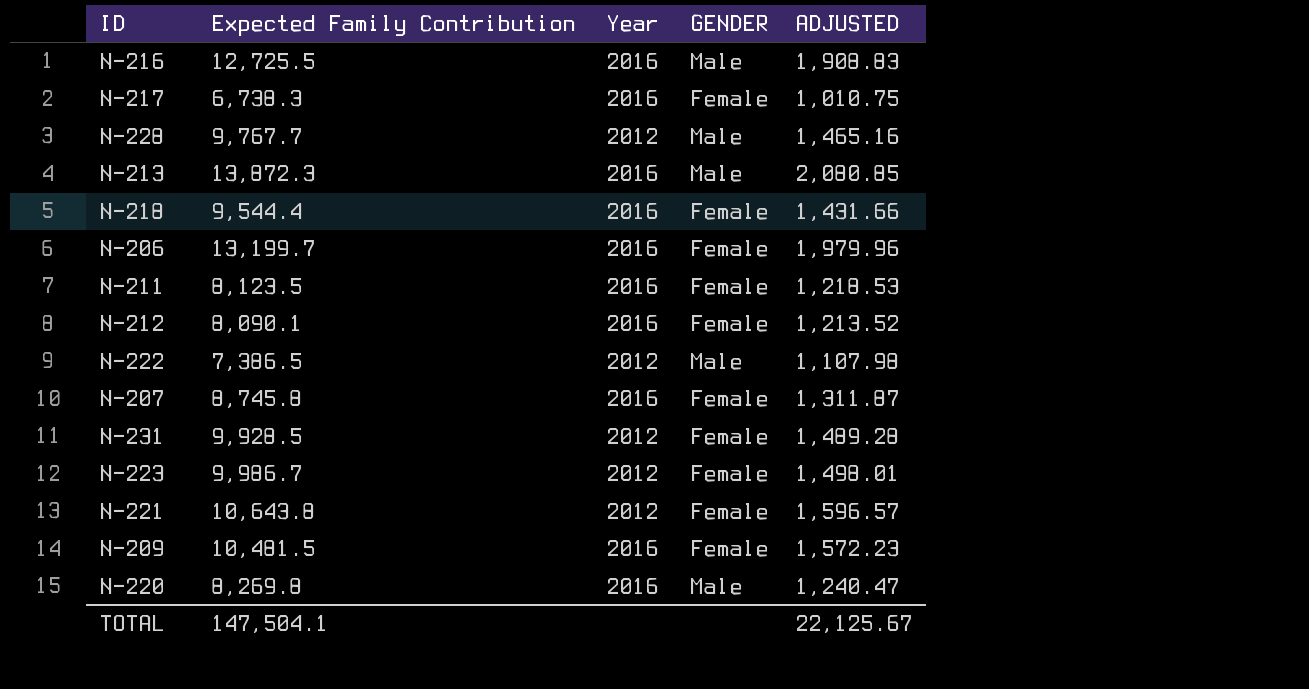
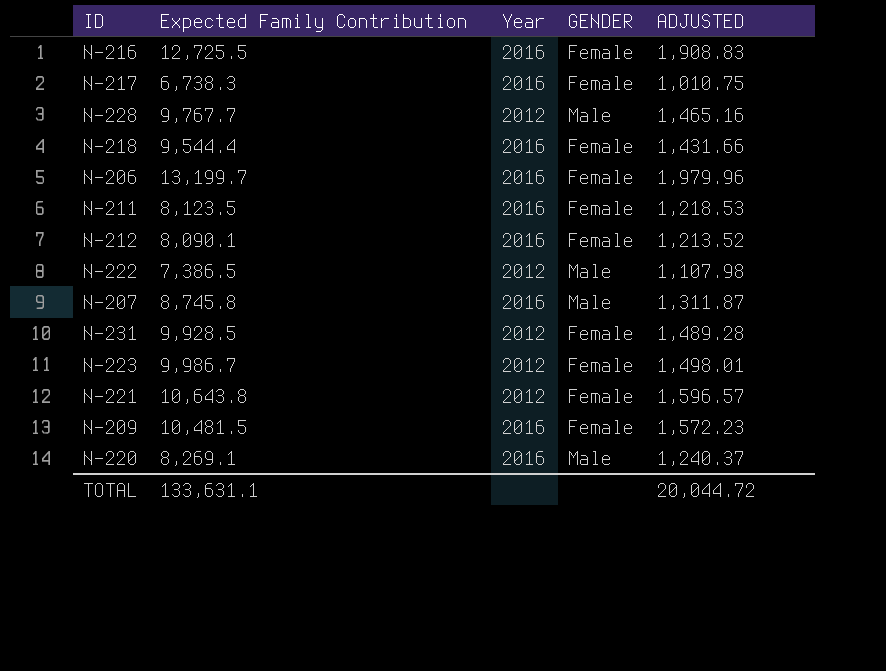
row N-213: 13,872.3 | 2016 | Male | 2,080.85 -> none
N-216 | GENDER: Male -> Female
N-207 | GENDER: Female -> Male
N-220 | Expected Family Contribution: 8,269.8 -> 8,269.1
N-220 | ADJUSTED: 1,240.47 -> 1,240.37
TOTAL | Expected Family Contribution: 147,504.1 -> 133,631.1
TOTAL | ADJUSTED: 22,125.67 -> 20,044.72

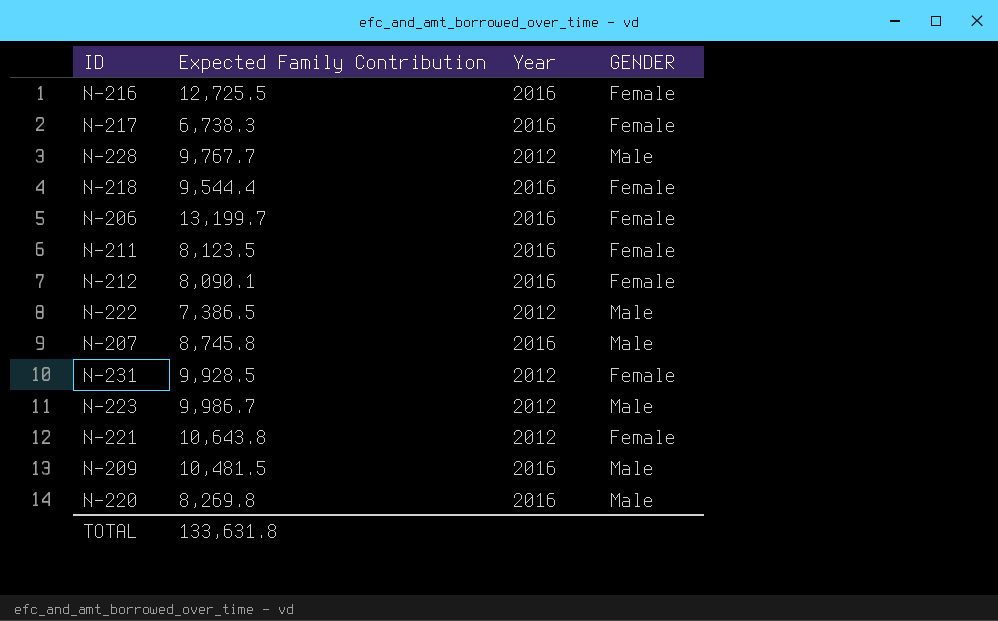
column ADJUSTED | formula: [Expected Family Contribution] * 0.15 -> none
N-223 | GENDER: Female -> Male
N-209 | GENDER: Female -> Male
N-220 | Expected Family Contribution: 8,269.1 -> 8,269.8
TOTAL | Expected Family Contribution: 133,631.1 -> 133,631.8

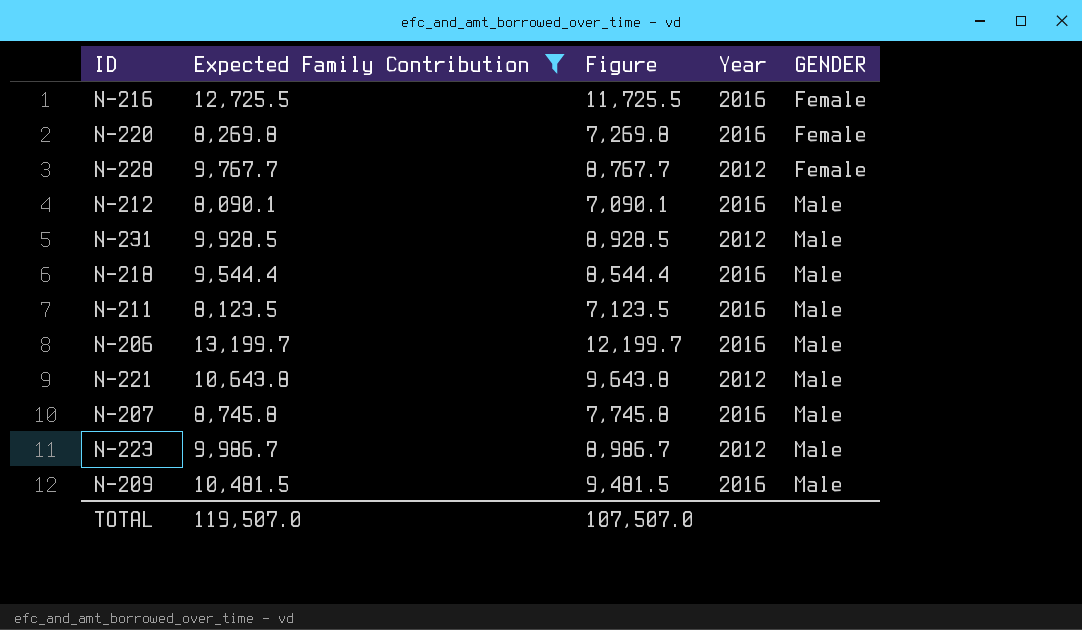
filter: none -> Expected Family Contribution >= 8,090.1
row order: none -> GENDER ascending
column Figure | formula: none -> [Expected Family Contribution] - 1000
N-220 | GENDER: Male -> Female
N-228 | GENDER: Male -> Female
N-212 | GENDER: Female -> Male
N-231 | GENDER: Female -> Male
N-218 | GENDER: Female -> Male
N-211 | GENDER: Female -> Male
N-206 | GENDER: Female -> Male
N-221 | GENDER: Female -> Male
TOTAL | Expected Family Contribution: 133,631.8 -> 119,507.0

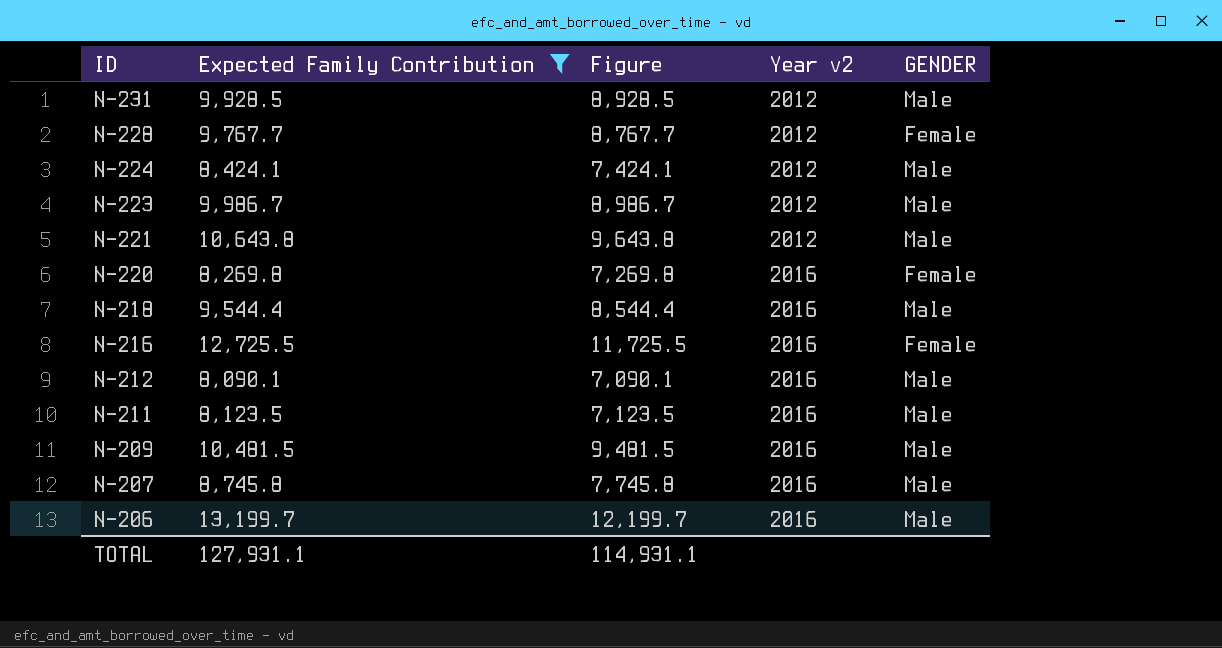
row order: GENDER ascending -> ID descending
column name: Year -> Year v2
row N-224: none -> 8,424.1 | 7,424.1 | 2012 | Male
TOTAL | Expected Family Contribution: 119,507.0 -> 127,931.1
TOTAL | Figure: 107,507.0 -> 114,931.1

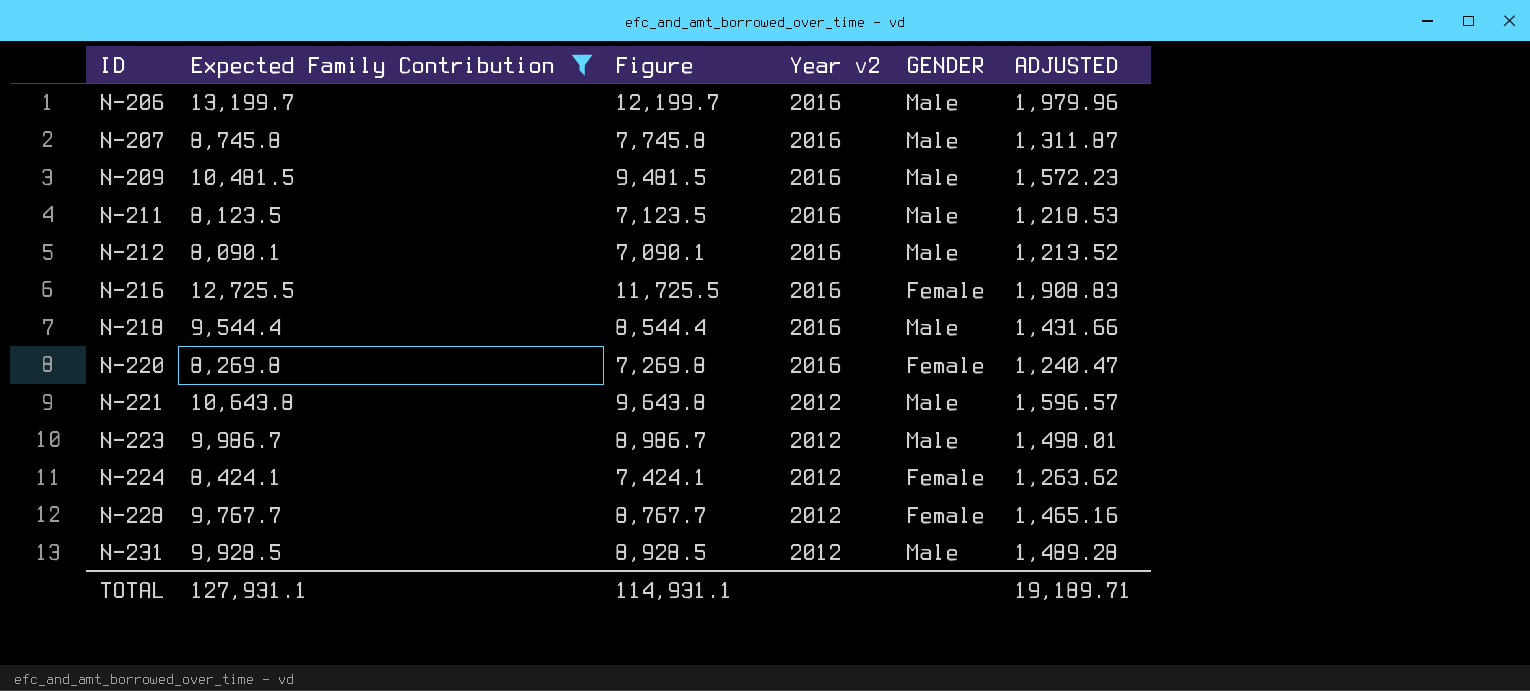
row order: ID descending -> ID ascending
column ADJUSTED | formula: none -> [Expected Family Contribution] * 0.15
N-224 | GENDER: Male -> Female

